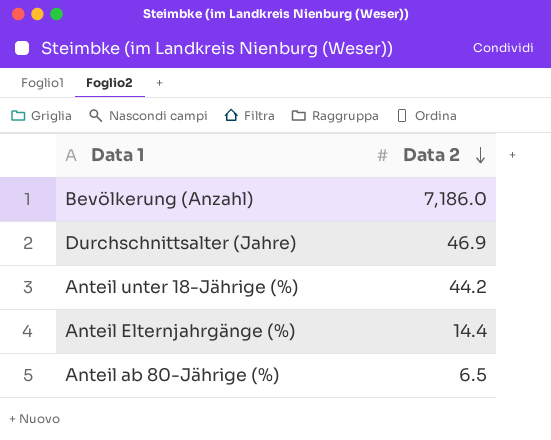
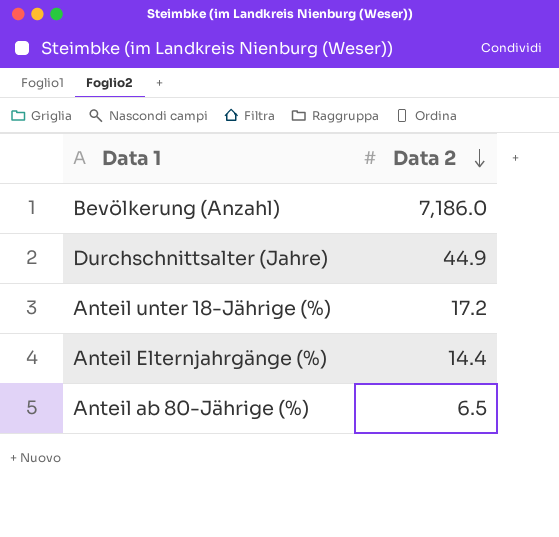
Durchschnittsalter (Jahre) | Data 2: 46.9 -> 44.9
Anteil unter 18-Jährige (%) | Data 2: 44.2 -> 17.2

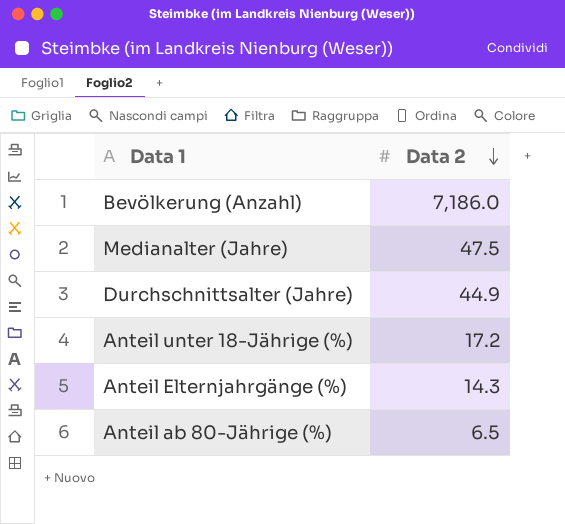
row Medianalter (Jahre): none -> 47.5
Anteil Elternjahrgänge (%) | Data 2: 14.4 -> 14.3

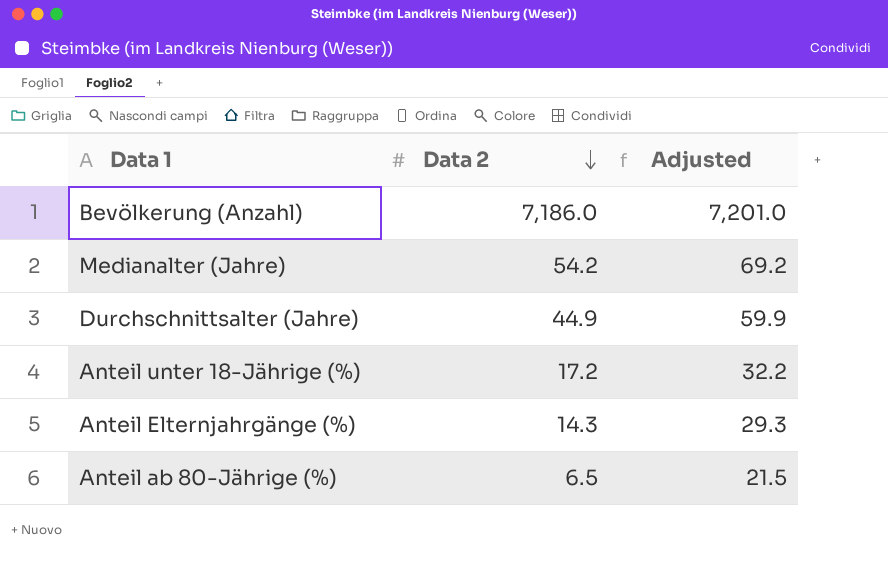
column Adjusted | formula: none -> [Data 2] + 15
Medianalter (Jahre) | Data 2: 47.5 -> 54.2

